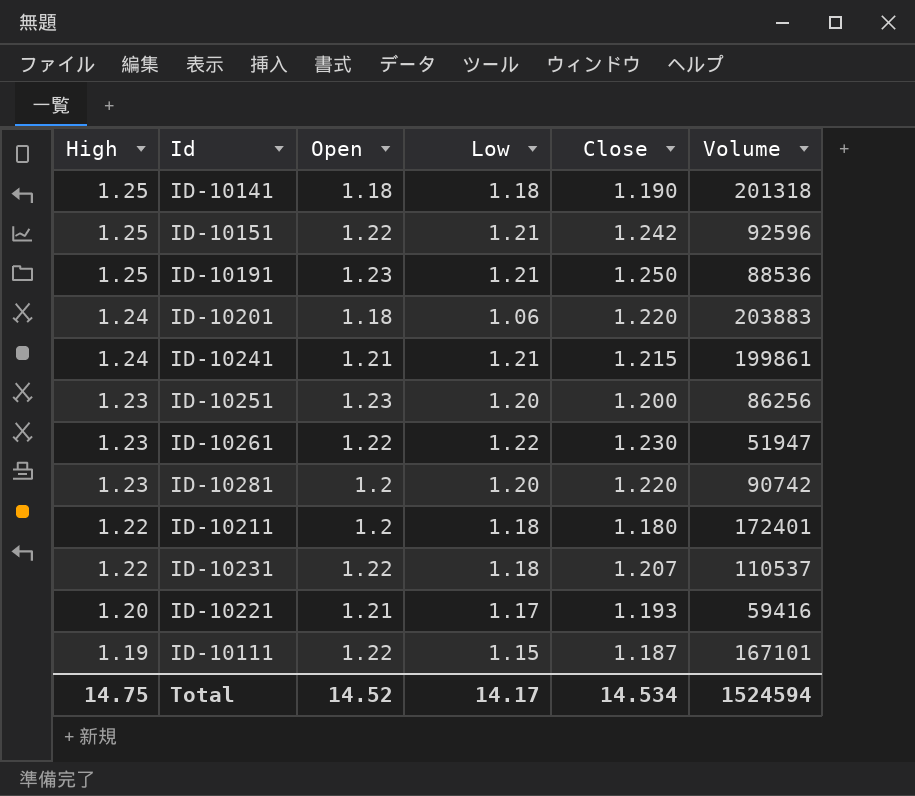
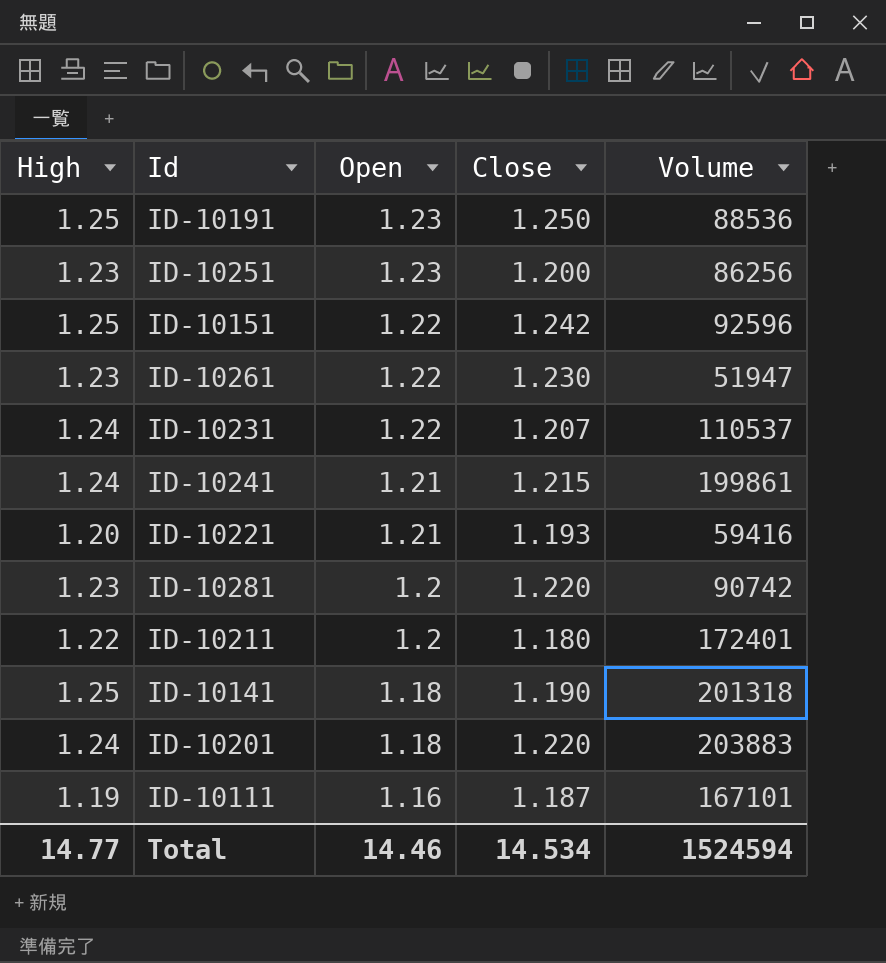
row order: High descending -> Open descending
column Low | position: 4 -> none
ID-10231 | High: 1.22 -> 1.24
ID-10111 | Open: 1.22 -> 1.16
Total | High: 14.75 -> 14.77
Total | Open: 14.52 -> 14.46

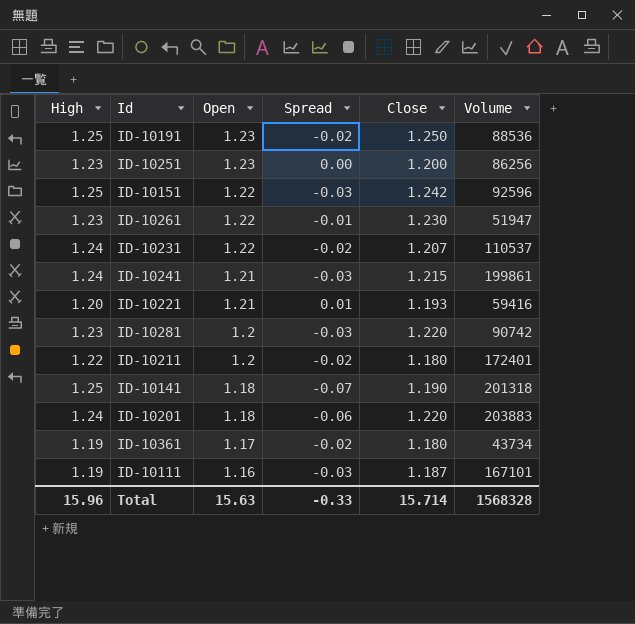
column Spread | formula: none -> [Open] - [High]
row ID-10361: none -> 1.19 | 1.17 | -0.02 | 1.180 | 43734
Total | High: 14.77 -> 15.96
Total | Open: 14.46 -> 15.63
Total | Close: 14.534 -> 15.714
Total | Volume: 1524594 -> 1568328

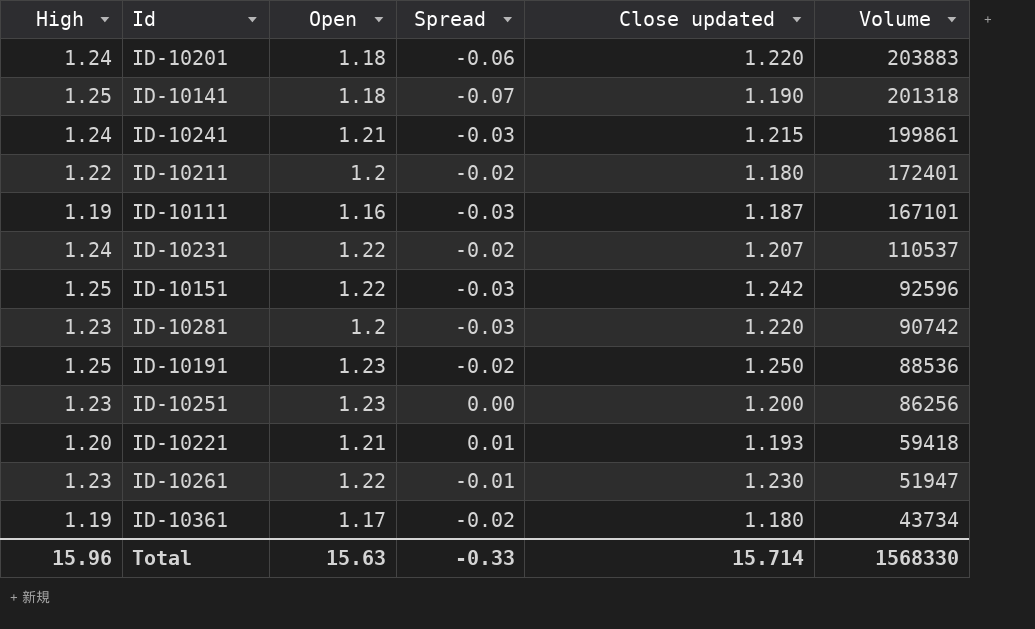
row order: Open descending -> Volume descending
column name: Close -> Close updated
ID-10221 | Volume: 59416 -> 59418
Total | Volume: 1568328 -> 1568330

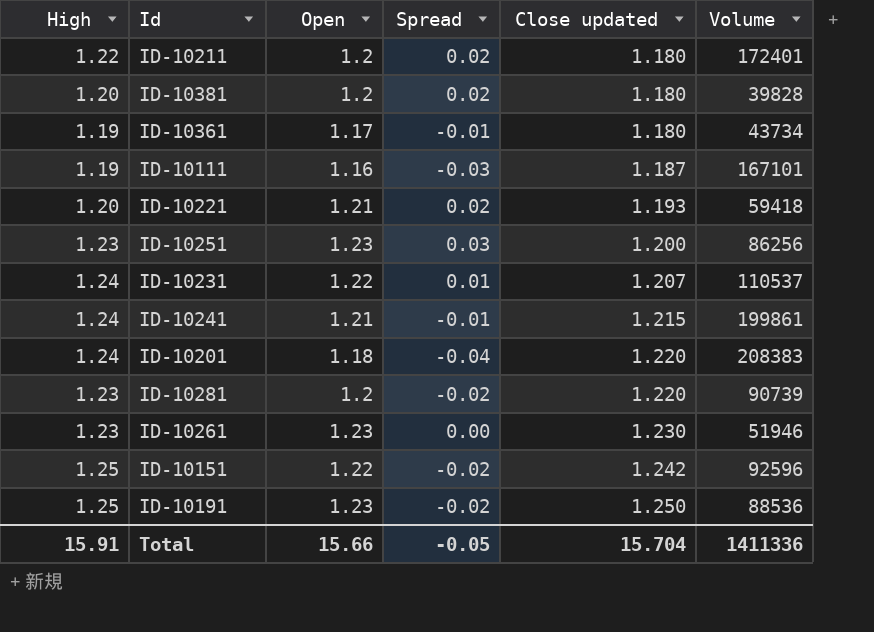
row order: Volume descending -> Close updated ascending
column Spread | formula: [Open] - [High] -> [Open] - [Close updated]
row ID-10141: 1.25 | 1.18 | -0.07 | 1.190 | 201318 -> none
row ID-10381: none -> 1.20 | 1.2 | 0.02 | 1.180 | 39828
ID-10201 | Volume: 203883 -> 208383
ID-10281 | Volume: 90742 -> 90739
ID-10261 | Open: 1.22 -> 1.23
ID-10261 | Volume: 51947 -> 51946
Total | High: 15.96 -> 15.91
Total | Open: 15.63 -> 15.66
Total | Spread: -0.33 -> -0.05
Total | Close updated: 15.714 -> 15.704
Total | Volume: 1568330 -> 1411336

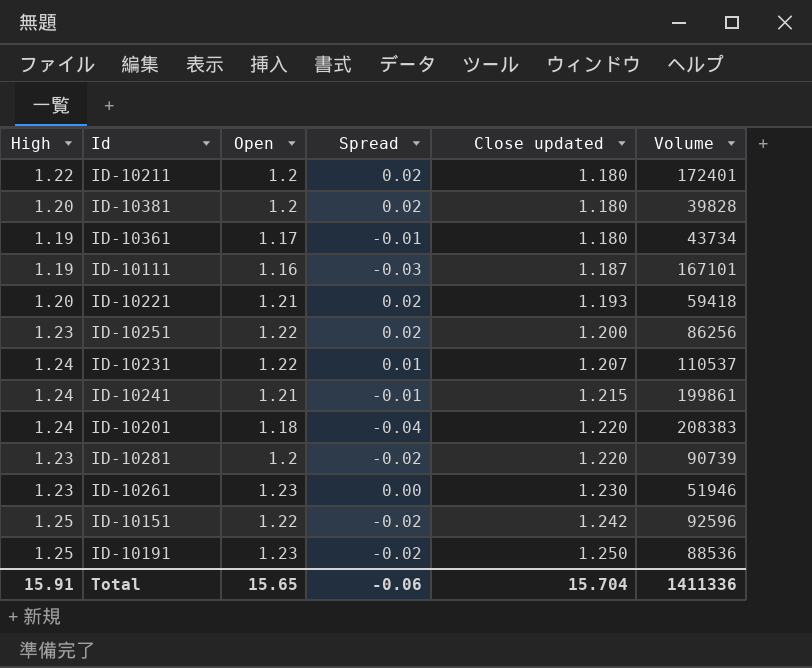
ID-10251 | Open: 1.23 -> 1.22
ID-10251 | Spread: 0.03 -> 0.02
Total | Open: 15.66 -> 15.65
Total | Spread: -0.05 -> -0.06

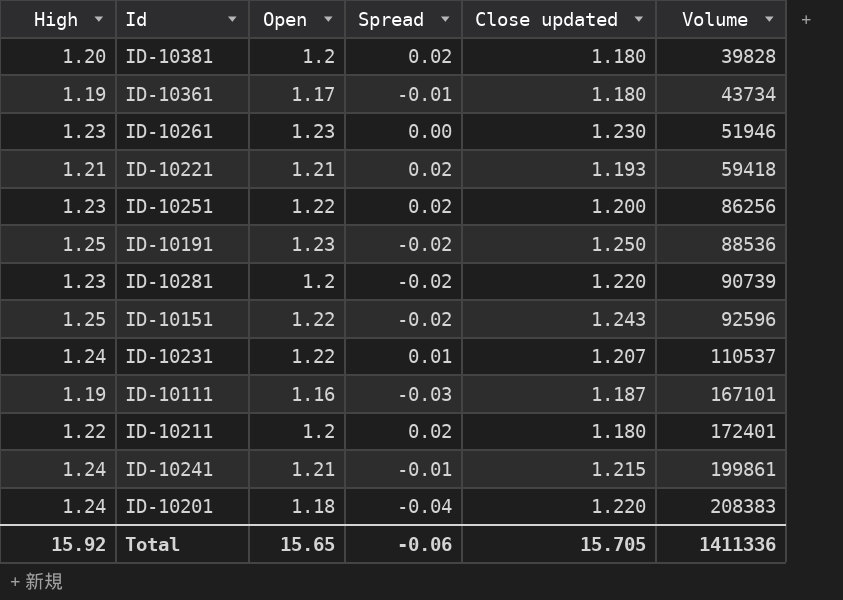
row order: Close updated ascending -> Volume ascending
ID-10221 | High: 1.20 -> 1.21
ID-10151 | Close updated: 1.242 -> 1.243
Total | High: 15.91 -> 15.92
Total | Close updated: 15.704 -> 15.705

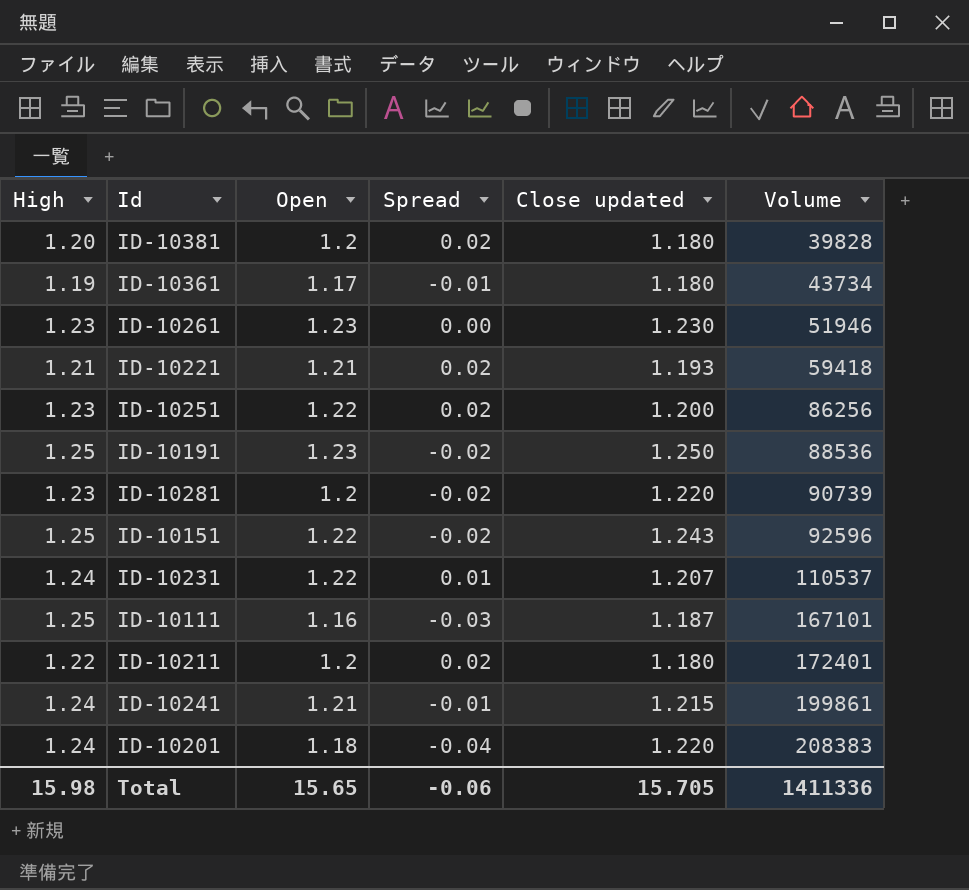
ID-10111 | High: 1.19 -> 1.25
Total | High: 15.92 -> 15.98

